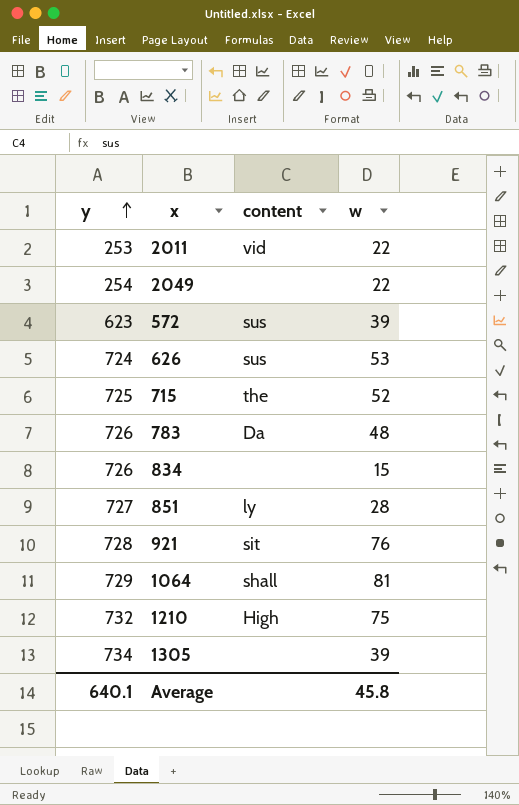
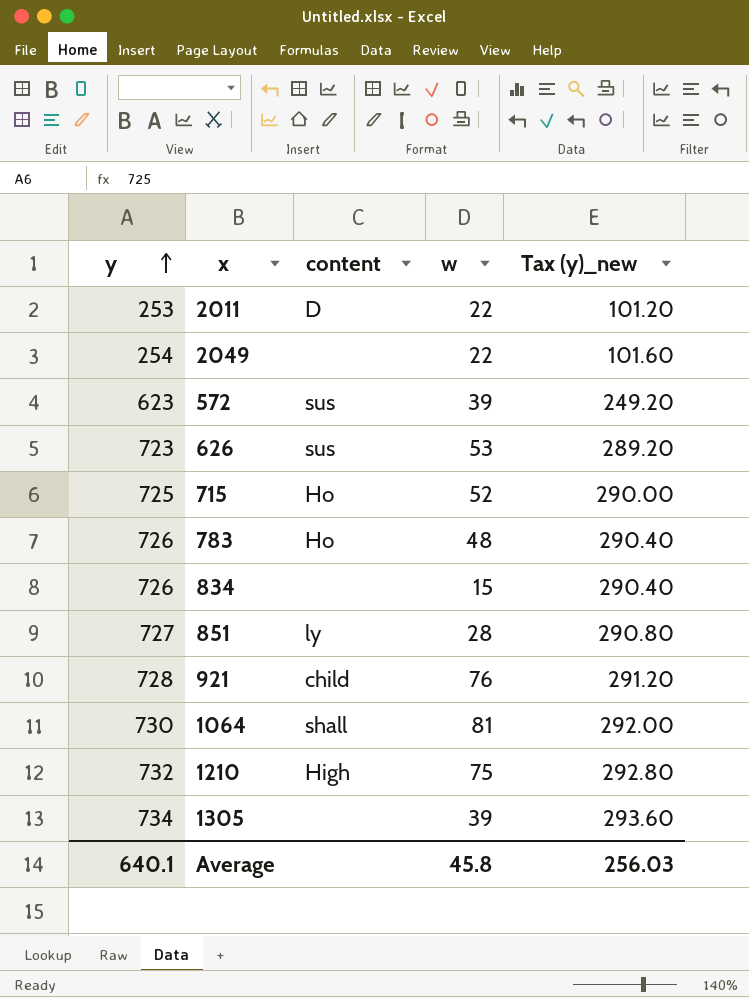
column Tax (y)_new | formula: none -> [y] * 0.4
2011 | content: vid -> D
626 | y: 724 -> 723
715 | content: the -> Ho
783 | content: Da -> Ho
921 | content: sit -> child
1064 | y: 729 -> 730

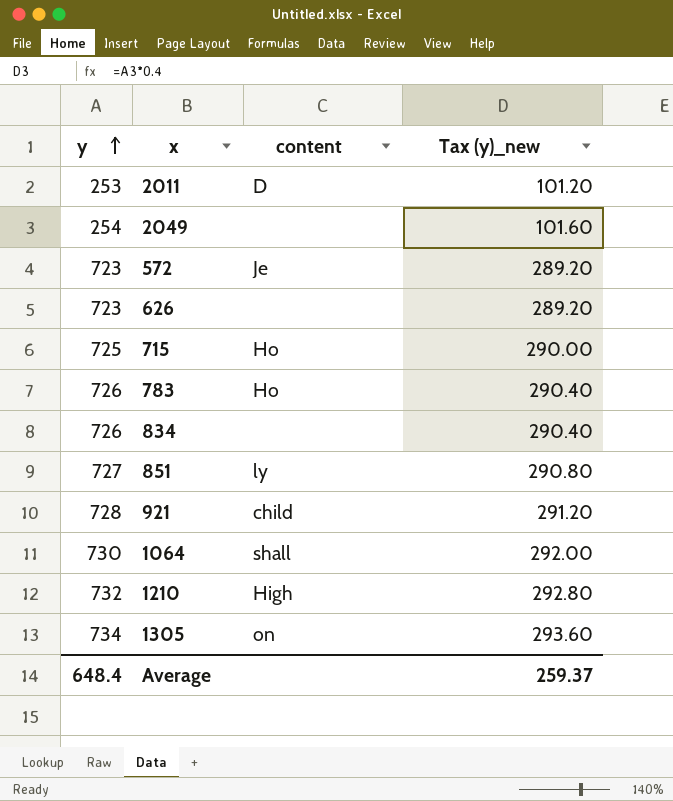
column w | position: 4 -> none
572 | y: 623 -> 723
572 | content: sus -> Je
572 | Tax (y)_new: 249.20 -> 289.20
626 | content: sus -> none
1305 | content: none -> on
Average | y: 640.1 -> 648.4
Average | Tax (y)_new: 256.03 -> 259.37

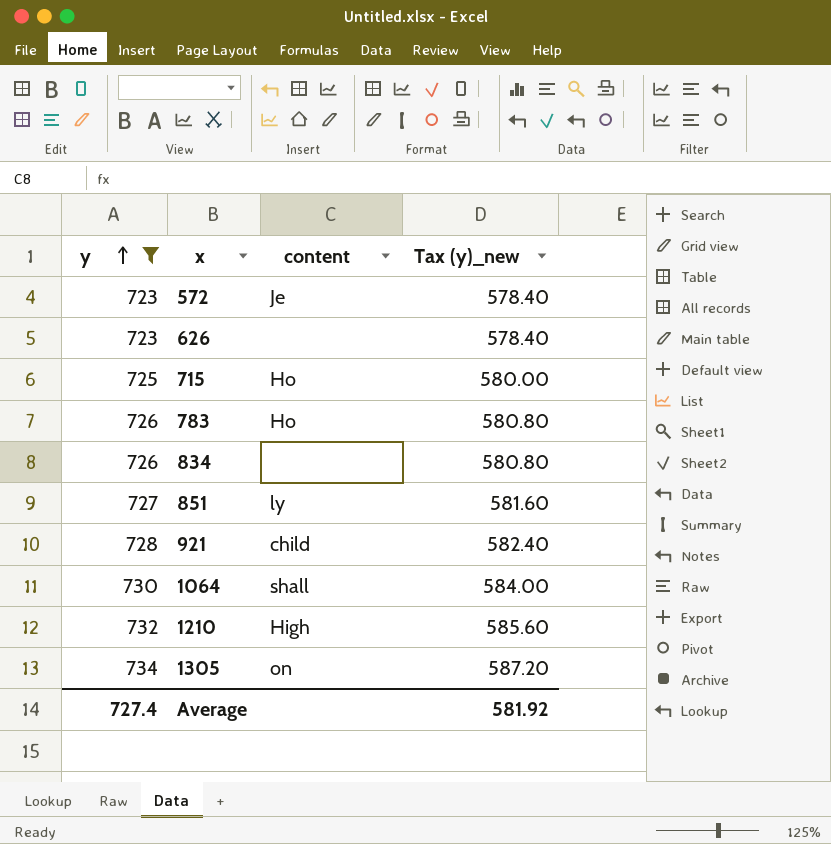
filter: none -> y >= 723
column Tax (y)_new | formula: [y] * 0.4 -> [y] * 0.8
Average | y: 648.4 -> 727.4
Average | Tax (y)_new: 259.37 -> 581.92

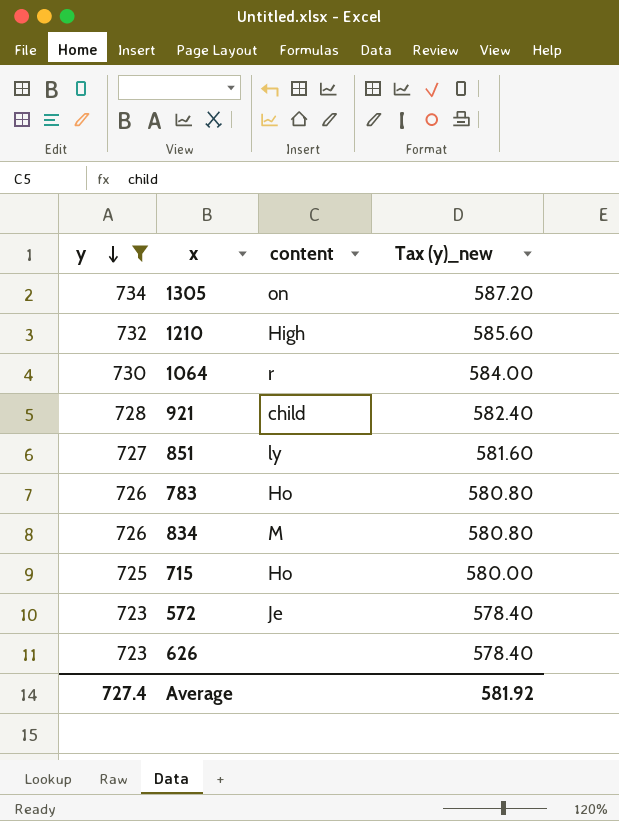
row order: y ascending -> y descending
1064 | content: shall -> r
834 | content: none -> M

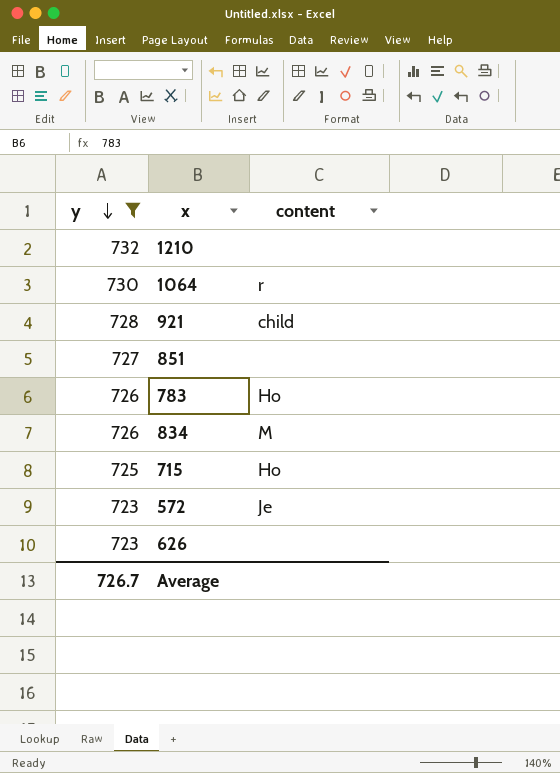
column Tax (y)_new | formula: [y] * 0.8 -> none
row 1305: 734 | on | 587.20 -> none
1210 | content: High -> none
851 | content: ly -> none
Average | y: 727.4 -> 726.7

